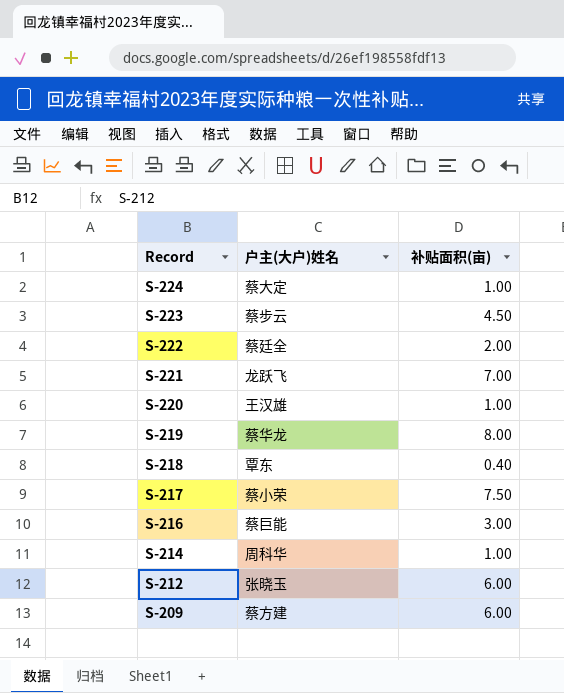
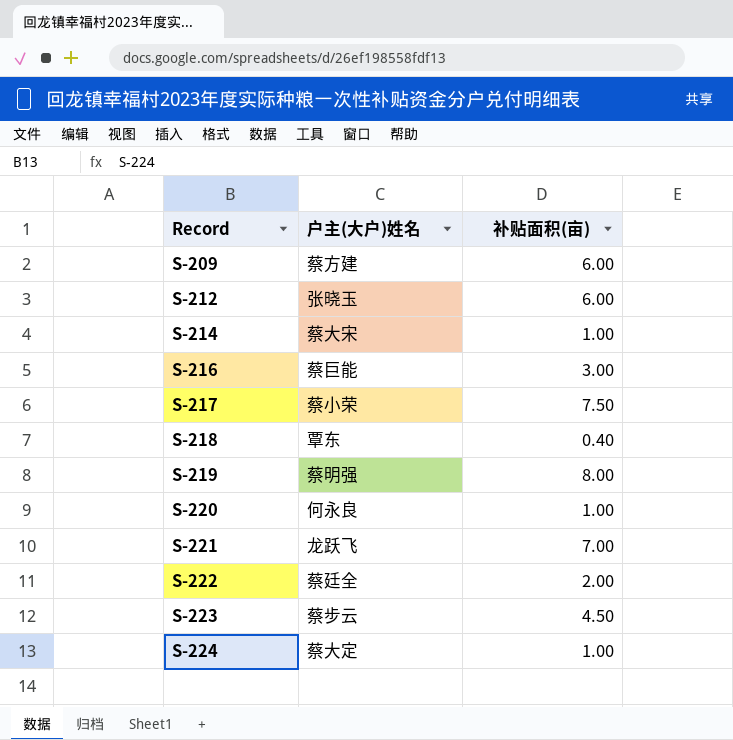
row order: Record descending -> Record ascending
S-214 | 户主(大户)姓名: 周科华 -> 蔡大宋
S-219 | 户主(大户)姓名: 蔡华龙 -> 蔡明强
S-220 | 户主(大户)姓名: 王汉雄 -> 何永良

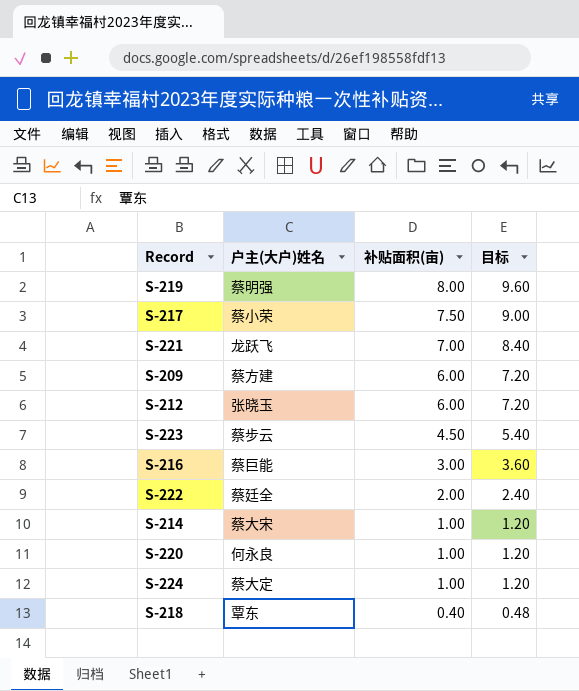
row order: Record ascending -> 补贴面积(亩) descending
column 目标 | formula: none -> [补贴面积(亩)] * 1.2

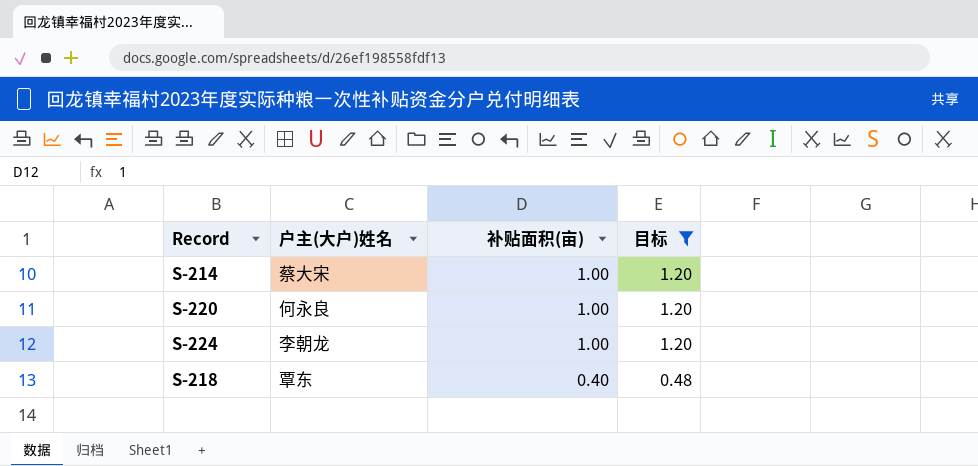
filter: none -> 目标 <= 1.20
S-224 | 户主(大户)姓名: 蔡大定 -> 李朝龙

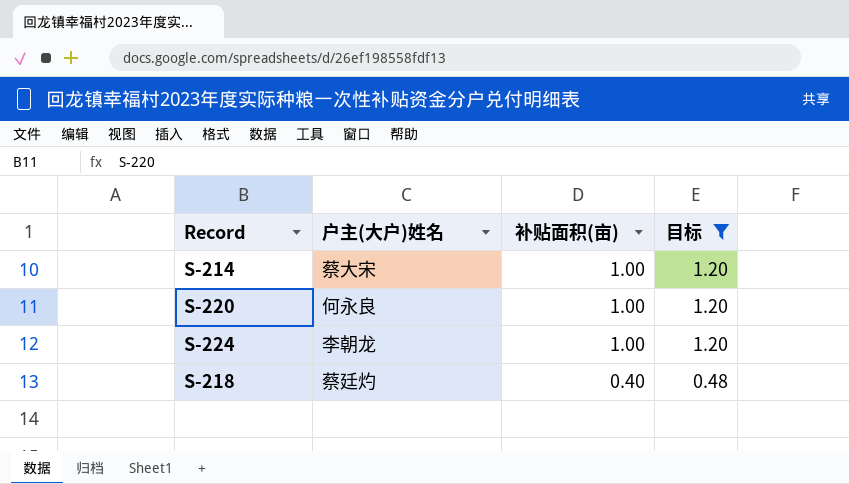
S-218 | 户主(大户)姓名: 覃东 -> 蔡廷灼

